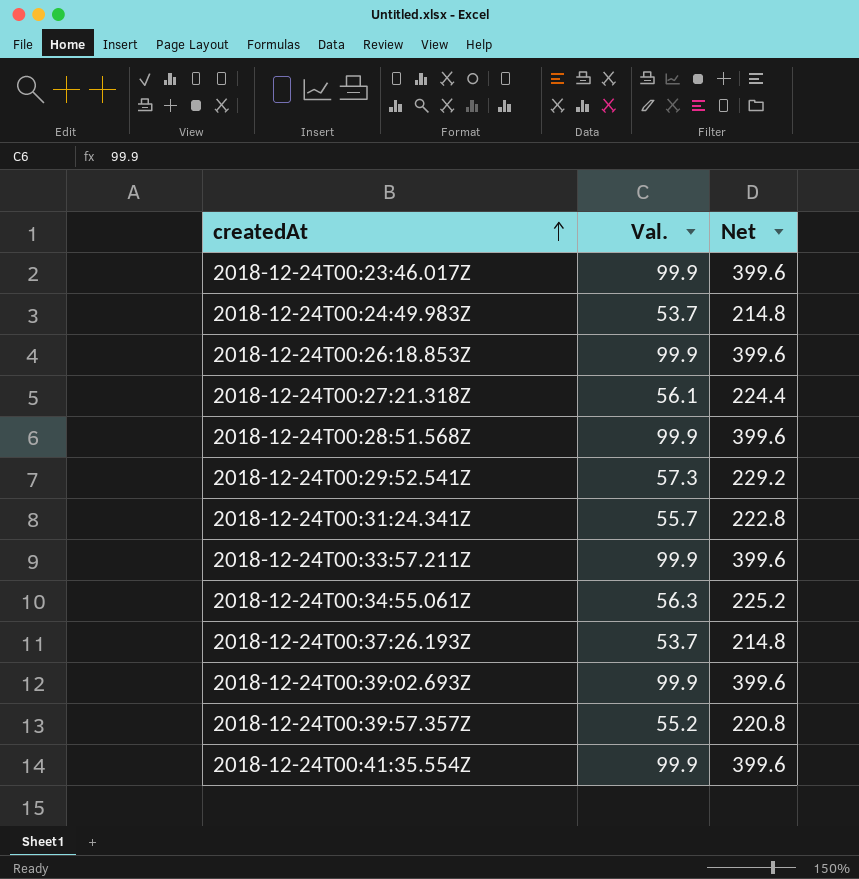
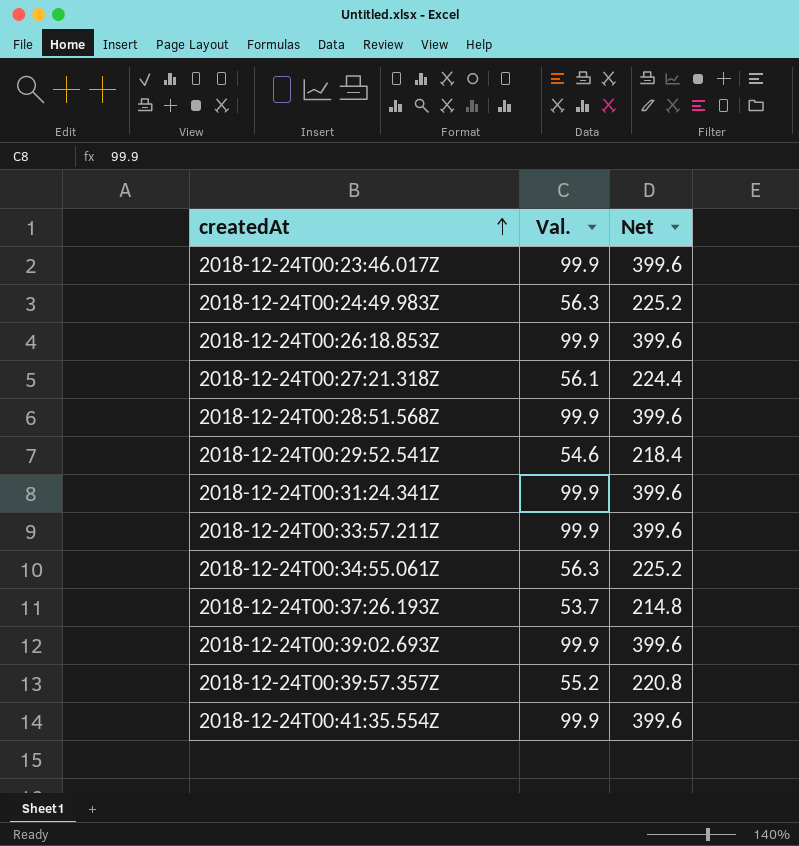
2018-12-24T00:24:49.983Z | Val.: 53.7 -> 56.3
2018-12-24T00:24:49.983Z | Net: 214.8 -> 225.2
2018-12-24T00:29:52.541Z | Val.: 57.3 -> 54.6
2018-12-24T00:29:52.541Z | Net: 229.2 -> 218.4
2018-12-24T00:31:24.341Z | Val.: 55.7 -> 99.9
2018-12-24T00:31:24.341Z | Net: 222.8 -> 399.6

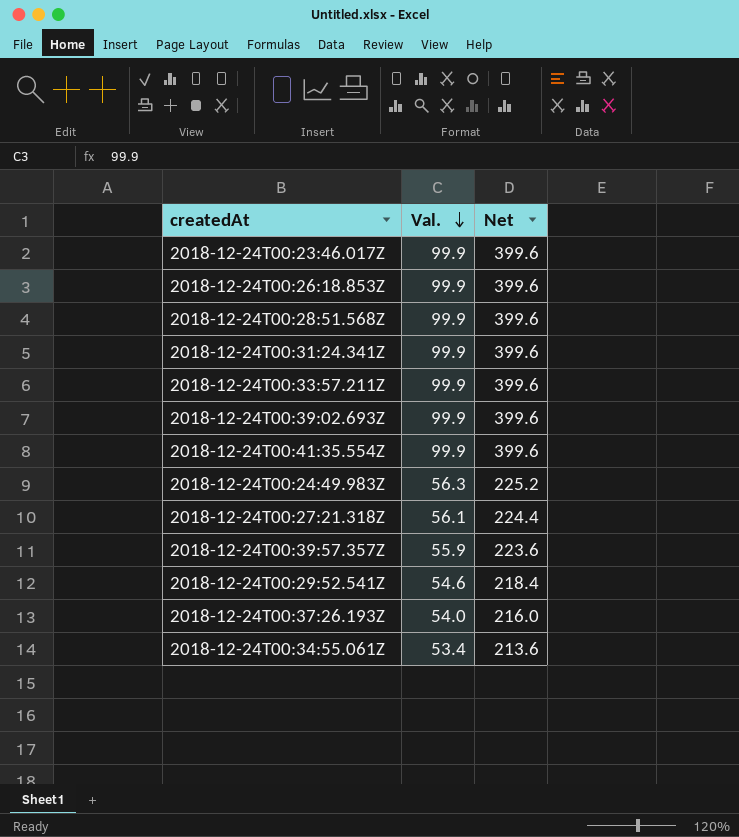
row order: createdAt ascending -> Val. descending
2018-12-24T00:39:57.357Z | Val.: 55.2 -> 55.9
2018-12-24T00:39:57.357Z | Net: 220.8 -> 223.6
2018-12-24T00:37:26.193Z | Val.: 53.7 -> 54.0
2018-12-24T00:37:26.193Z | Net: 214.8 -> 216.0
2018-12-24T00:34:55.061Z | Val.: 56.3 -> 53.4
2018-12-24T00:34:55.061Z | Net: 225.2 -> 213.6

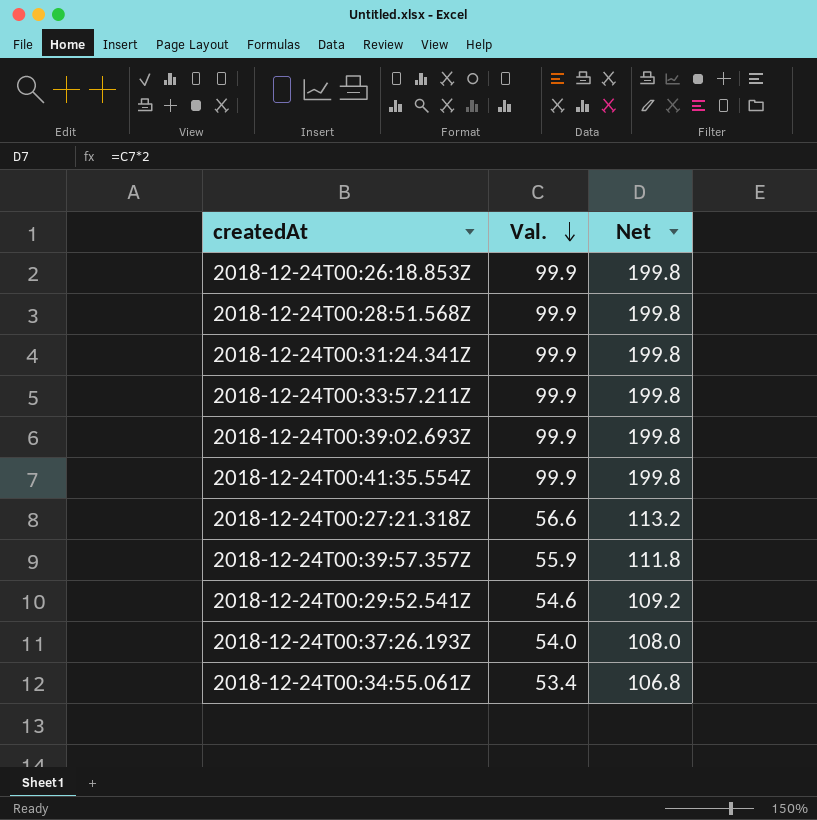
column Net | formula: [Val.] * 4 -> [Val.] * 2
row 2018-12-24T00:23:46.017Z: 99.9 | 399.6 -> none
row 2018-12-24T00:24:49.983Z: 56.3 | 225.2 -> none
2018-12-24T00:27:21.318Z | Val.: 56.1 -> 56.6

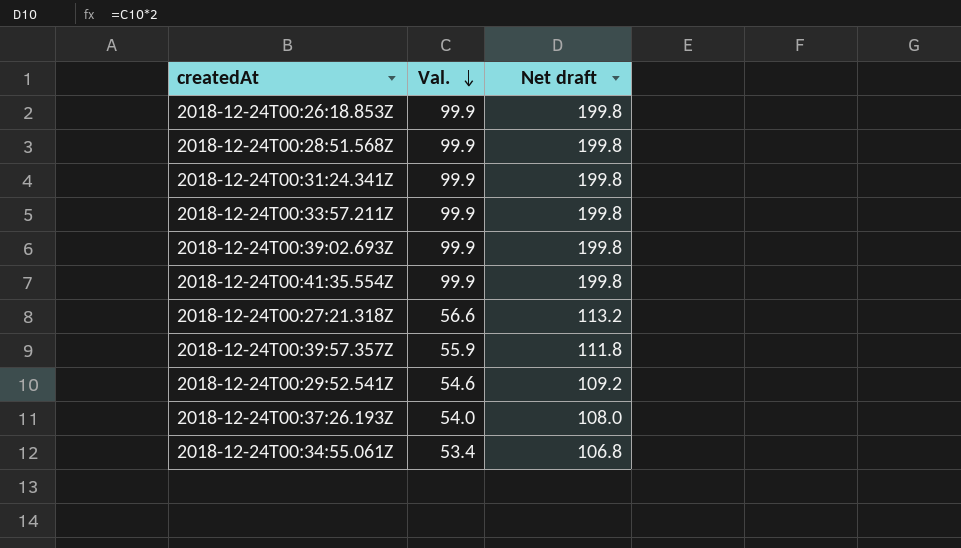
column name: Net -> Net draft

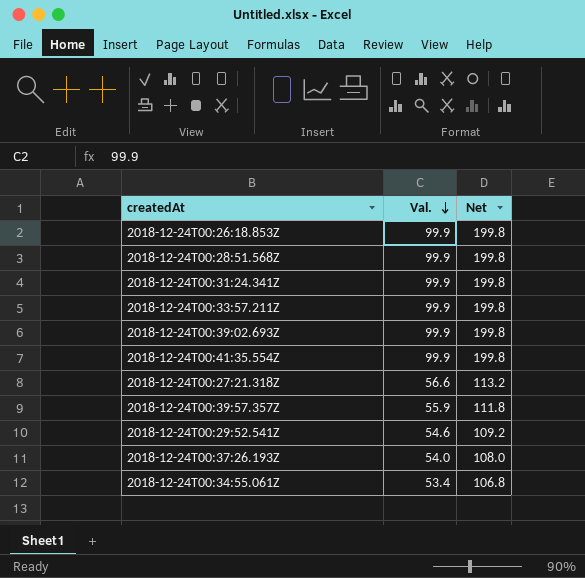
column name: Net draft -> Net

